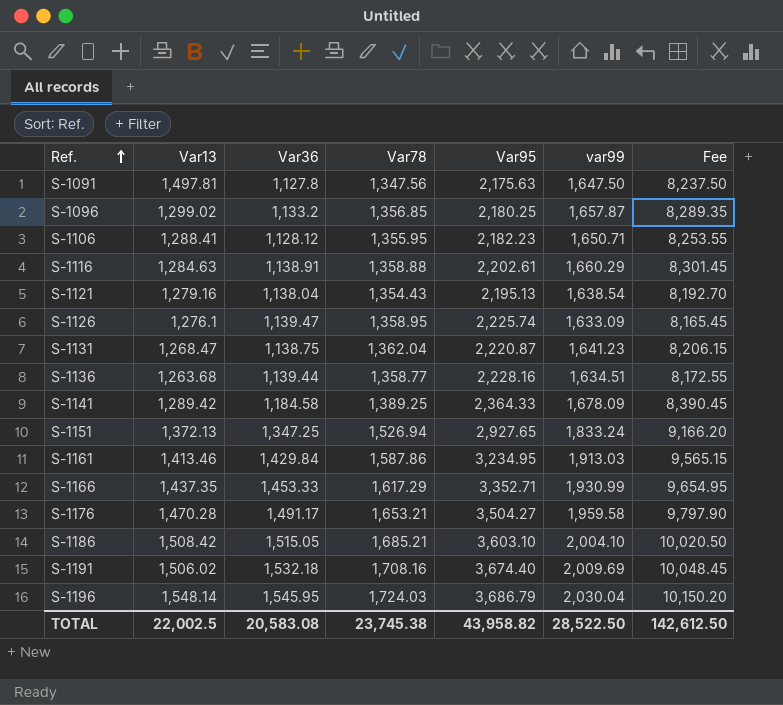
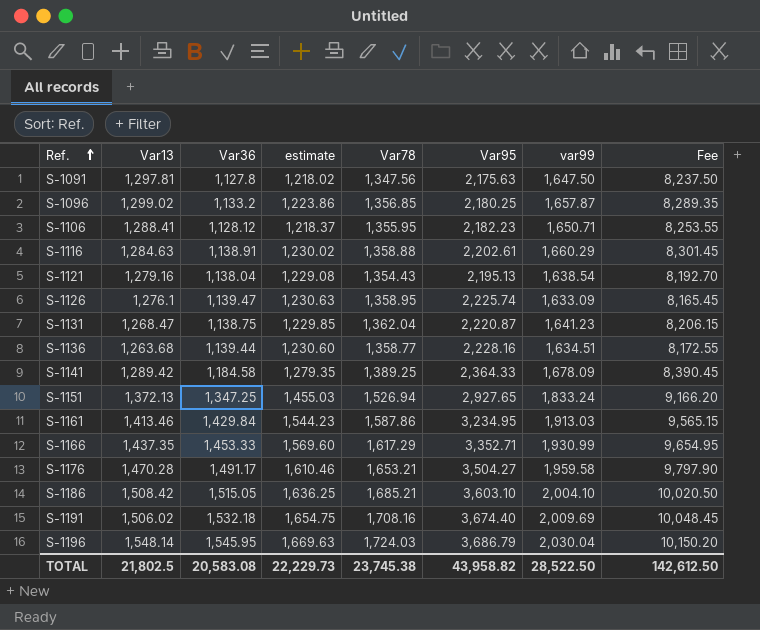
column estimate | formula: none -> [Var36] * 1.08
S-1091 | Var13: 1,497.81 -> 1,297.81
TOTAL | Var13: 22,002.5 -> 21,802.5

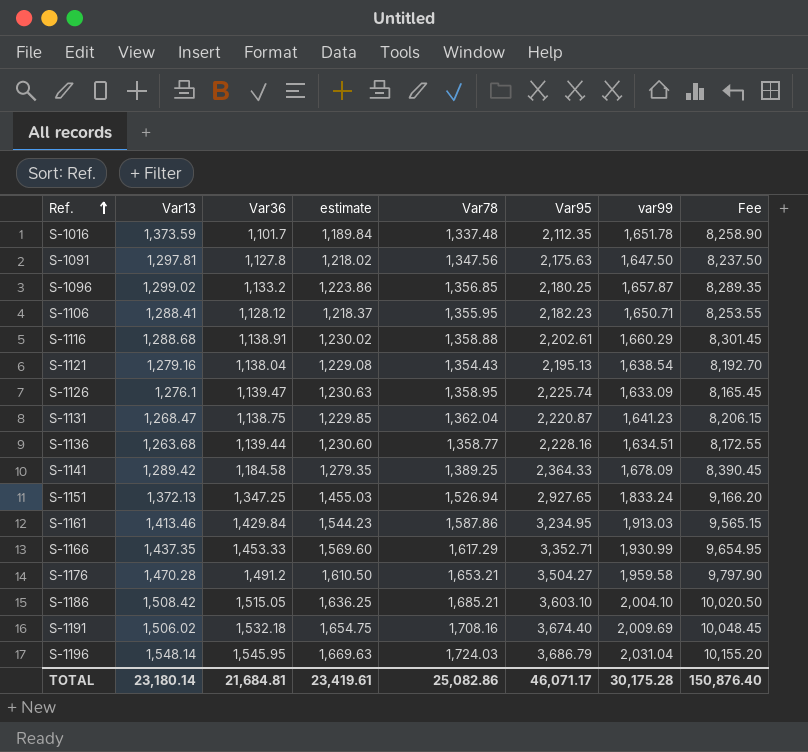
row S-1016: none -> 1,373.59 | 1,101.7 | 1,189.84 | 1,337.48 | 2,112.35 | 1,651.78 | 8,258.90
S-1116 | Var13: 1,284.63 -> 1,288.68
S-1176 | Var36: 1,491.17 -> 1,491.2
S-1176 | estimate: 1,610.46 -> 1,610.50
S-1196 | var99: 2,030.04 -> 2,031.04
S-1196 | Fee: 10,150.20 -> 10,155.20
TOTAL | Var13: 21,802.5 -> 23,180.14
TOTAL | Var36: 20,583.08 -> 21,684.81
TOTAL | estimate: 22,229.73 -> 23,419.61
TOTAL | Var78: 23,745.38 -> 25,082.86
TOTAL | Var95: 43,958.82 -> 46,071.17
TOTAL | var99: 28,522.50 -> 30,175.28
TOTAL | Fee: 142,612.50 -> 150,876.40

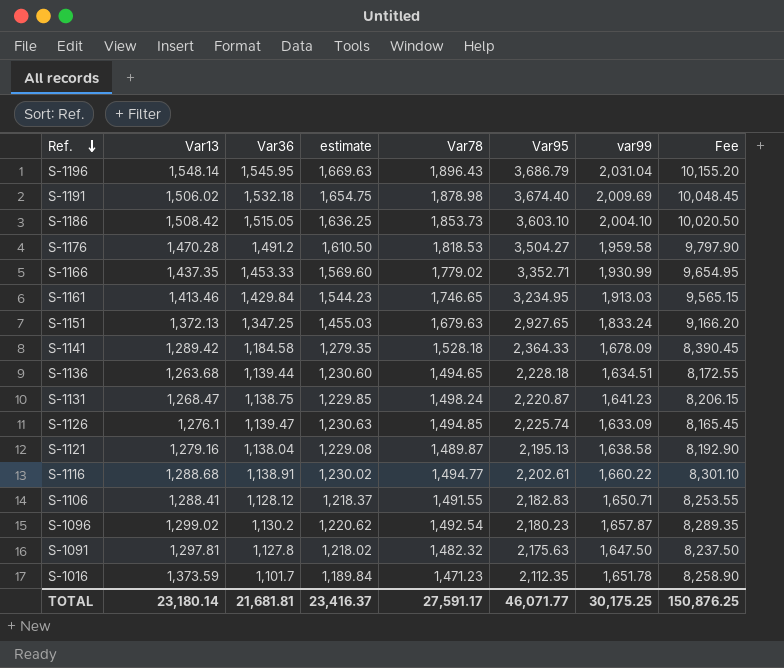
row order: Ref. ascending -> Ref. descending
S-1196 | Var78: 1,724.03 -> 1,896.43
S-1191 | Var78: 1,708.16 -> 1,878.98
S-1186 | Var78: 1,685.21 -> 1,853.73
S-1176 | Var78: 1,653.21 -> 1,818.53
S-1166 | Var78: 1,617.29 -> 1,779.02
S-1161 | Var78: 1,587.86 -> 1,746.65
S-1151 | Var78: 1,526.94 -> 1,679.63
S-1141 | Var78: 1,389.25 -> 1,528.18
S-1136 | Var78: 1,358.77 -> 1,494.65
S-1136 | Var95: 2,228.16 -> 2,228.18
S-1131 | Var78: 1,362.04 -> 1,498.24
S-1126 | Var78: 1,358.95 -> 1,494.85
S-1121 | Var78: 1,354.43 -> 1,489.87
S-1121 | var99: 1,638.54 -> 1,638.58
S-1121 | Fee: 8,192.70 -> 8,192.90
S-1116 | Var78: 1,358.88 -> 1,494.77
S-1116 | var99: 1,660.29 -> 1,660.22
S-1116 | Fee: 8,301.45 -> 8,301.10
S-1106 | Var78: 1,355.95 -> 1,491.55
S-1106 | Var95: 2,182.23 -> 2,182.83
S-1096 | Var36: 1,133.2 -> 1,130.2
S-1096 | estimate: 1,223.86 -> 1,220.62
S-1096 | Var78: 1,356.85 -> 1,492.54
S-1096 | Var95: 2,180.25 -> 2,180.23
S-1091 | Var78: 1,347.56 -> 1,482.32
S-1016 | Var78: 1,337.48 -> 1,471.23
TOTAL | Var36: 21,684.81 -> 21,681.81
TOTAL | estimate: 23,419.61 -> 23,416.37
TOTAL | Var78: 25,082.86 -> 27,591.17
TOTAL | Var95: 46,071.17 -> 46,071.77
TOTAL | var99: 30,175.28 -> 30,175.25
TOTAL | Fee: 150,876.40 -> 150,876.25

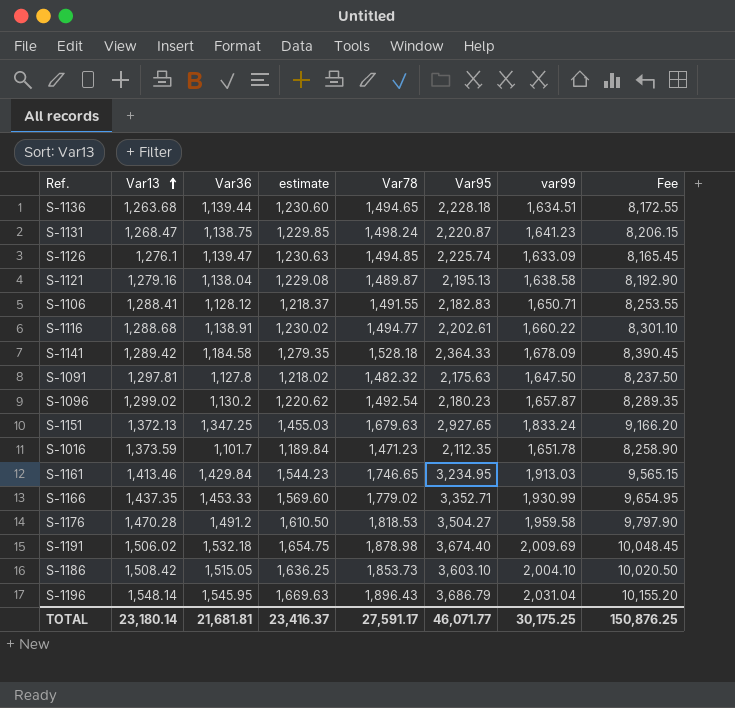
row order: Ref. descending -> Var13 ascending

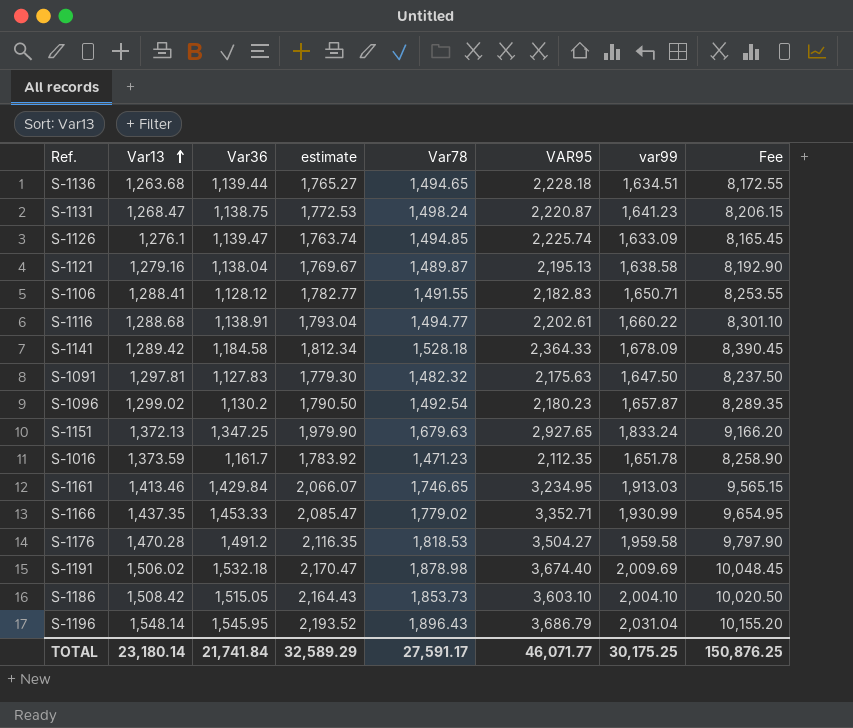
column estimate | formula: [Var36] * 1.08 -> [var99] * 1.08
column name: Var95 -> VAR95
S-1091 | Var36: 1,127.8 -> 1,127.83
S-1016 | Var36: 1,101.7 -> 1,161.7
TOTAL | Var36: 21,681.81 -> 21,741.84
TOTAL | estimate: 23,416.37 -> 32,589.29

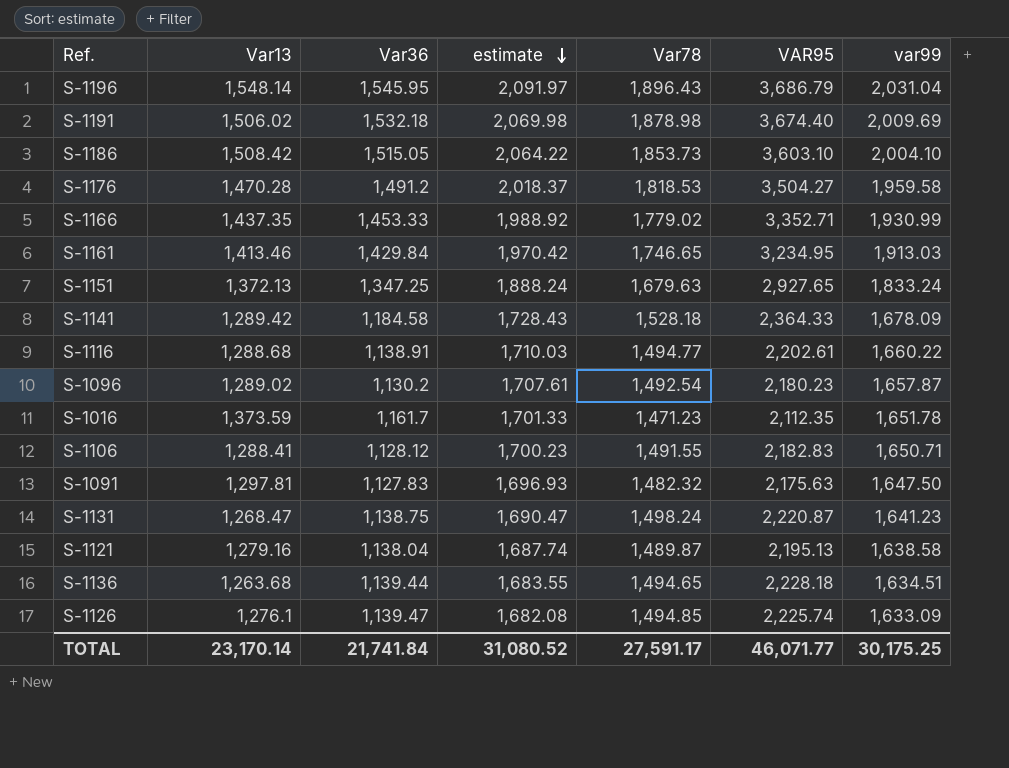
row order: Var13 ascending -> estimate descending
column Fee | formula: [var99] * 5 -> none
column estimate | formula: [var99] * 1.08 -> [var99] * 1.03
S-1096 | Var13: 1,299.02 -> 1,289.02
TOTAL | Var13: 23,180.14 -> 23,170.14
TOTAL | estimate: 32,589.29 -> 31,080.52

